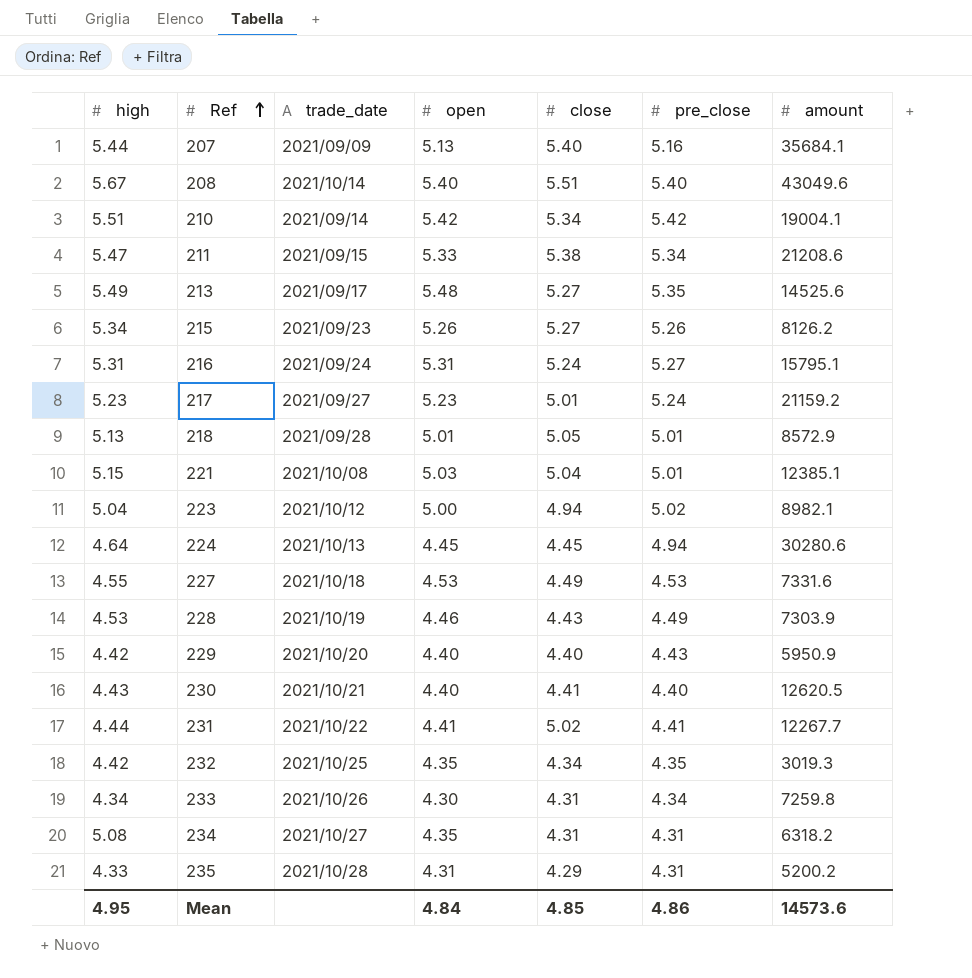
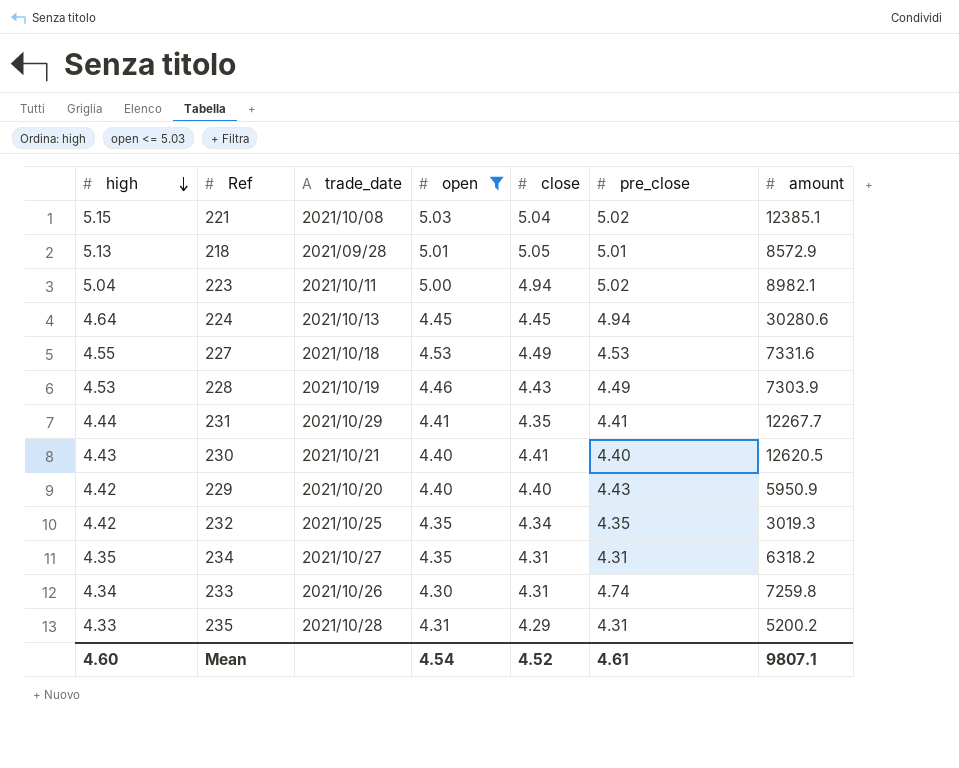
filter: none -> open <= 5.03
row order: Ref ascending -> high descending
221 | pre_close: 5.01 -> 5.02
223 | trade_date: 2021/10/12 -> 2021/10/11
231 | trade_date: 2021/10/22 -> 2021/10/29
231 | close: 5.02 -> 4.35
234 | high: 5.08 -> 4.35
233 | pre_close: 4.34 -> 4.74
Mean | high: 4.95 -> 4.60
Mean | open: 4.84 -> 4.54
Mean | close: 4.85 -> 4.52
Mean | pre_close: 4.86 -> 4.61
Mean | amount: 14573.6 -> 9807.1

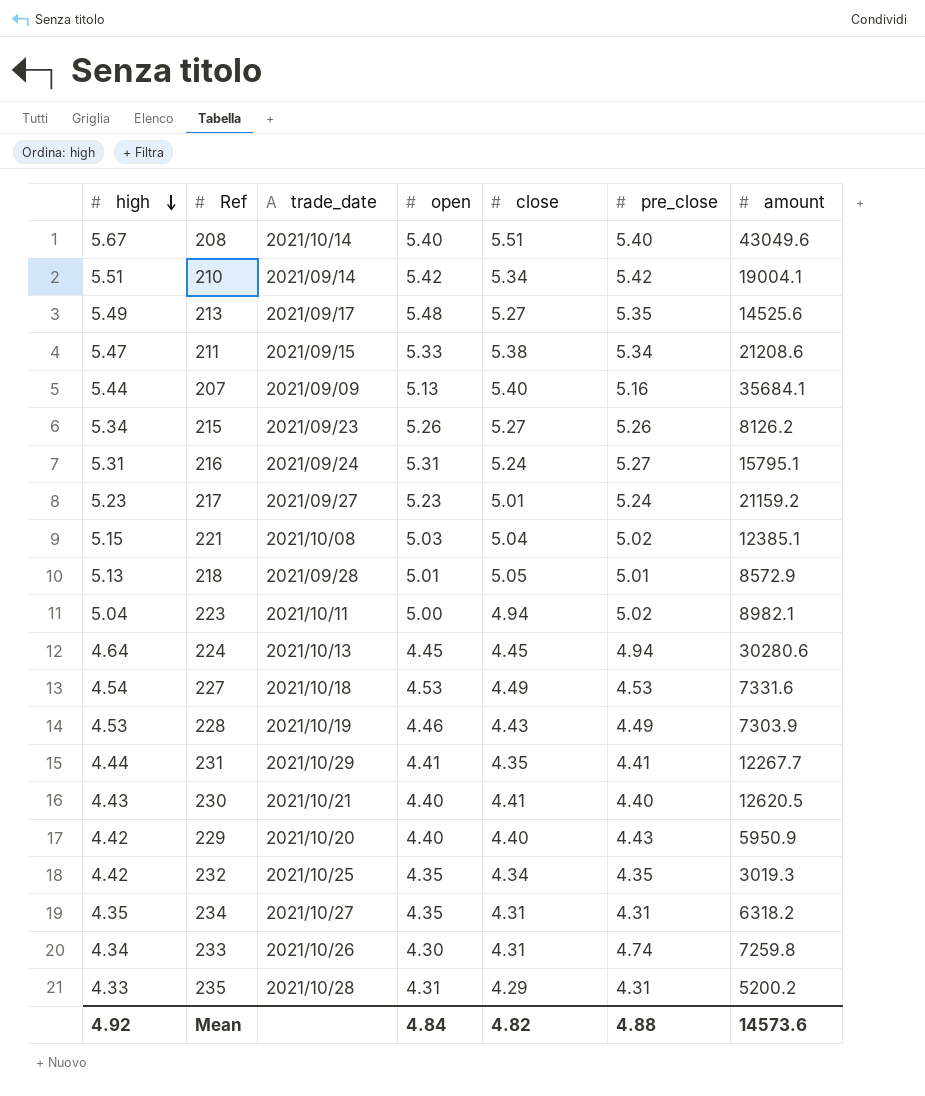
filter: open <= 5.03 -> none
227 | high: 4.55 -> 4.54
Mean | high: 4.60 -> 4.92
Mean | open: 4.54 -> 4.84
Mean | close: 4.52 -> 4.82
Mean | pre_close: 4.61 -> 4.88
Mean | amount: 9807.1 -> 14573.6

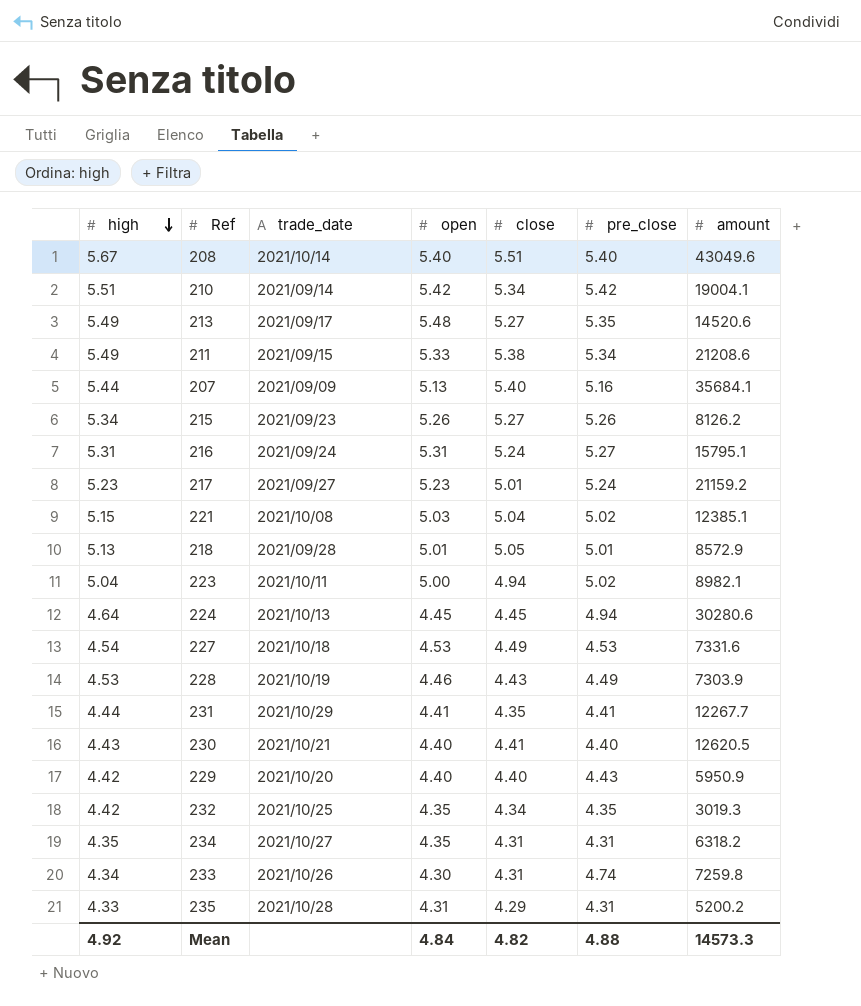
213 | amount: 14525.6 -> 14520.6
211 | high: 5.47 -> 5.49
Mean | amount: 14573.6 -> 14573.3

